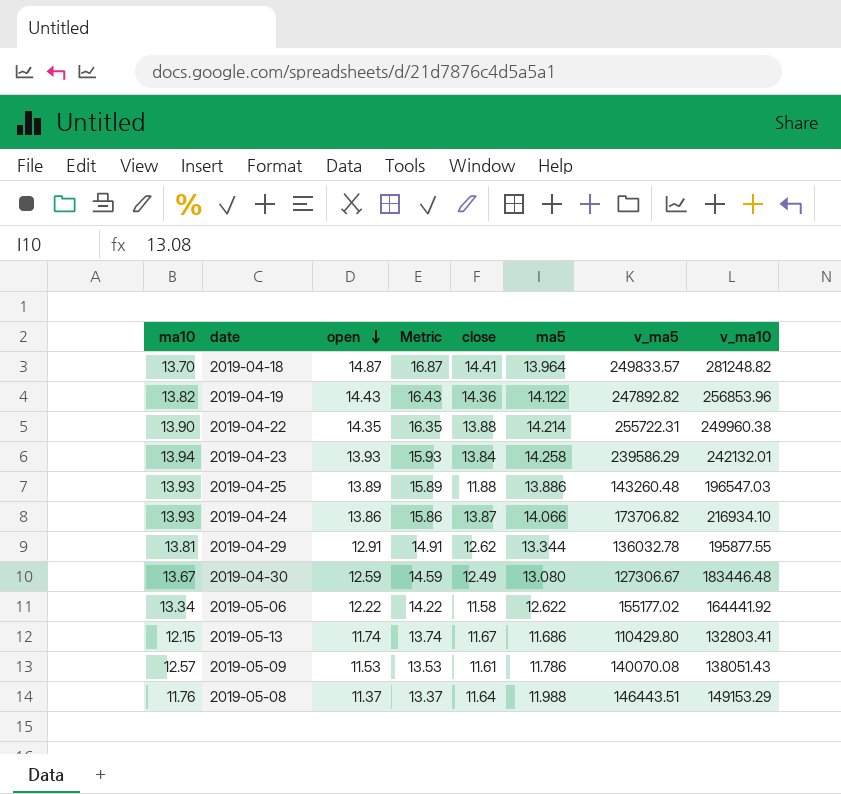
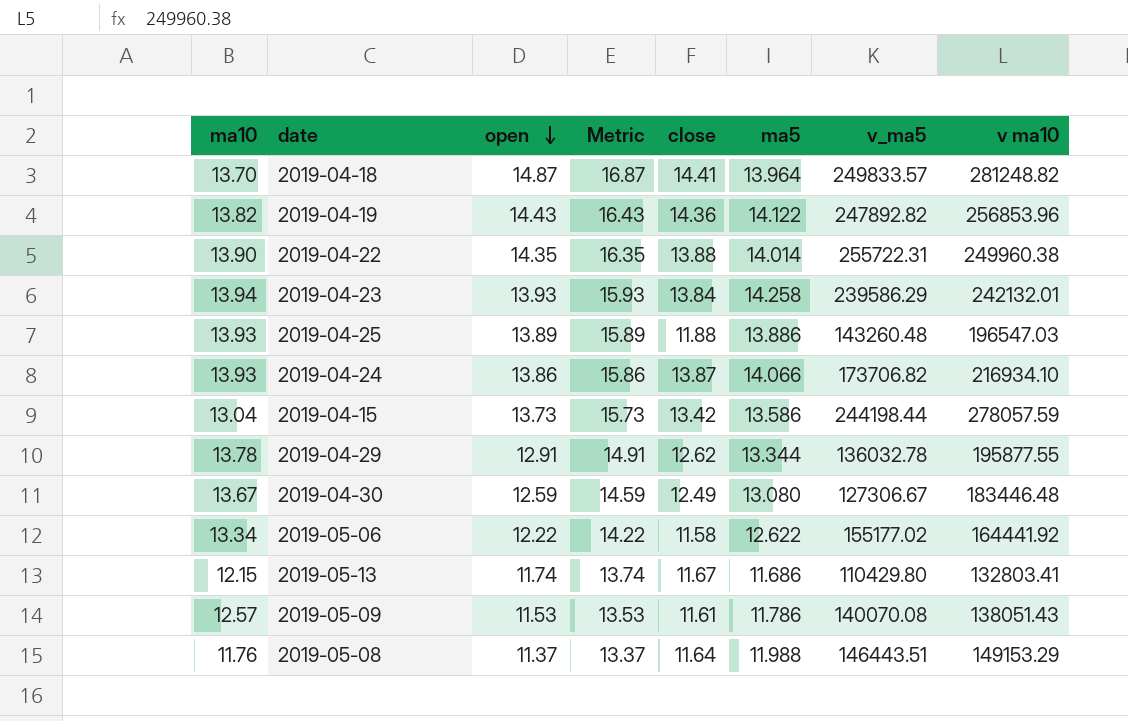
column name: v_ma10 -> v ma10
2019-04-22 | ma5: 14.214 -> 14.014
row 2019-04-15: none -> 13.04 | 13.73 | 15.73 | 13.42 | 13.586 | 244198.44 | 278057.59
2019-04-29 | ma10: 13.81 -> 13.78

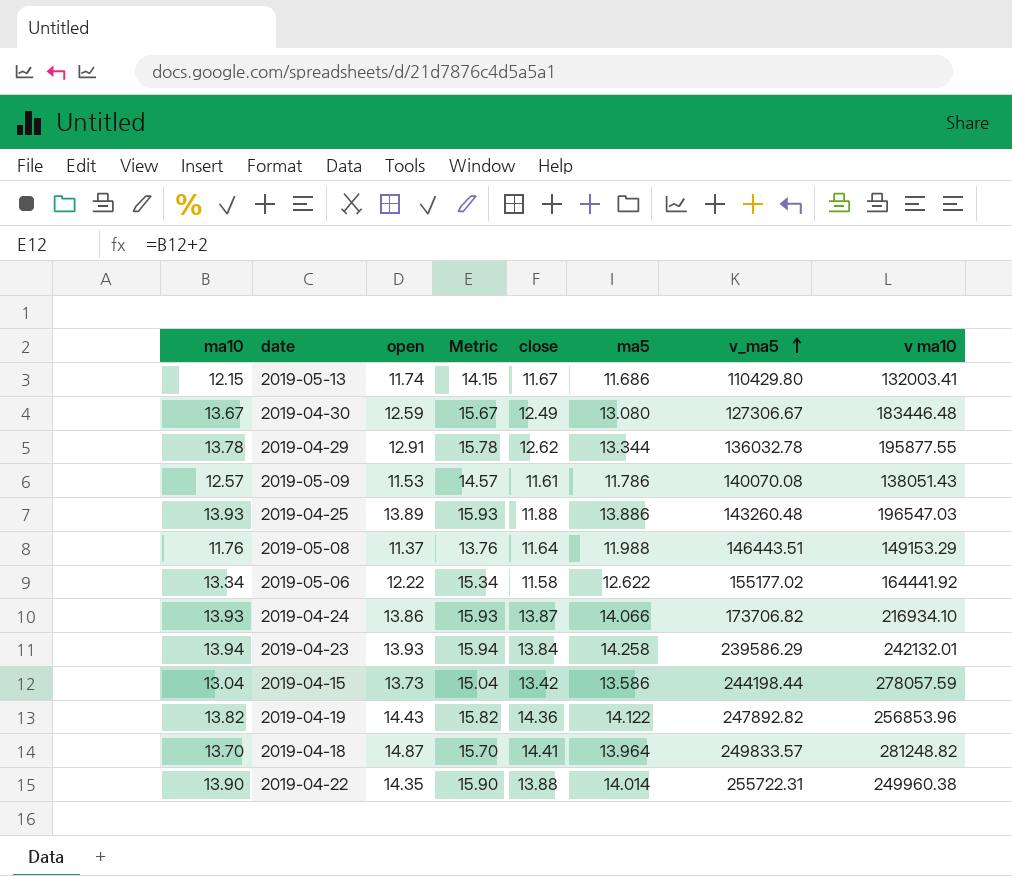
row order: open descending -> v_ma5 ascending
column Metric | formula: [open] + 2 -> [ma10] + 2
2019-05-13 | v ma10: 132803.41 -> 132003.41

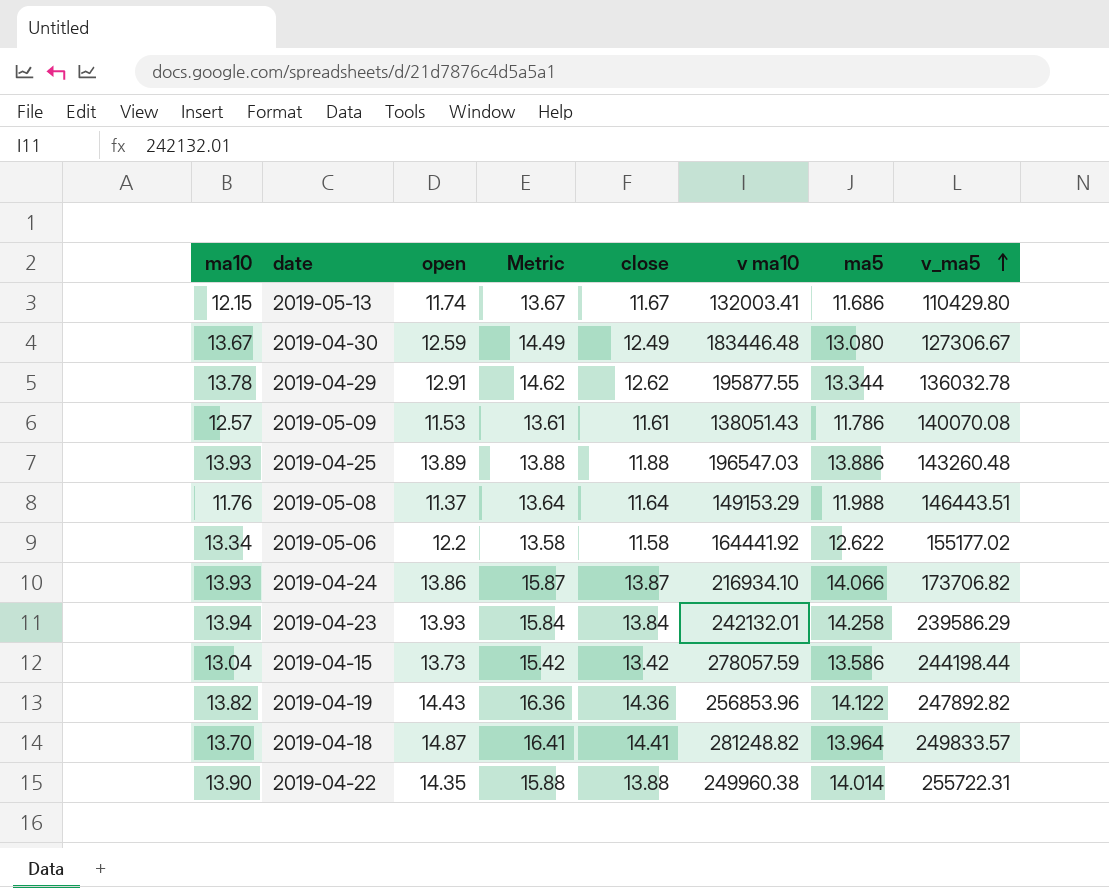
column Metric | formula: [ma10] + 2 -> [close] + 2
column v ma10 | position: 8 -> 6
2019-05-06 | open: 12.22 -> 12.2

